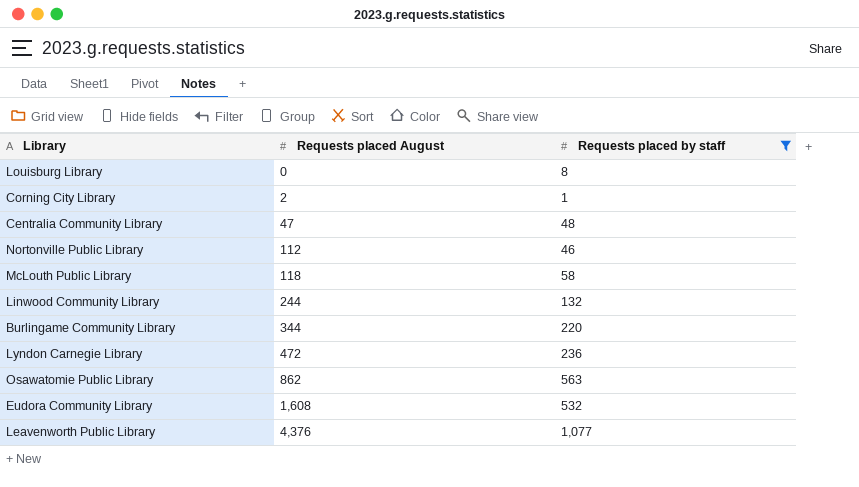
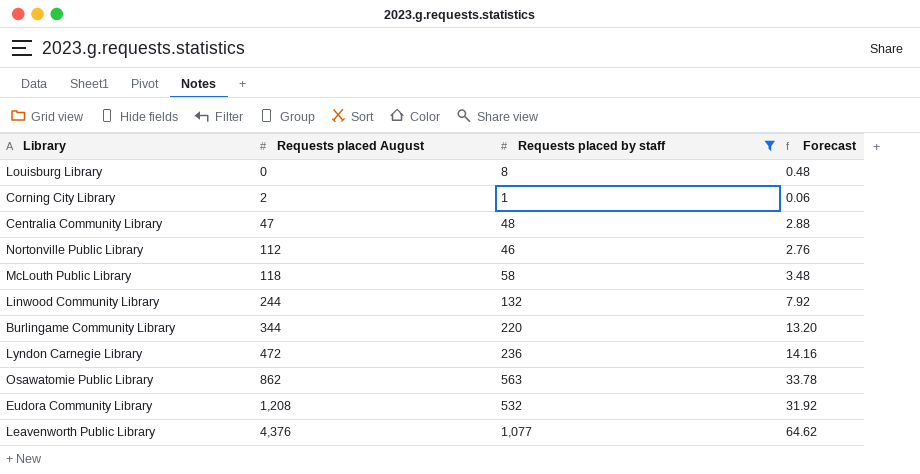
column Forecast | formula: none -> [Requests placed by staff] * 0.06
Eudora Community Library | Requests placed August: 1,608 -> 1,208

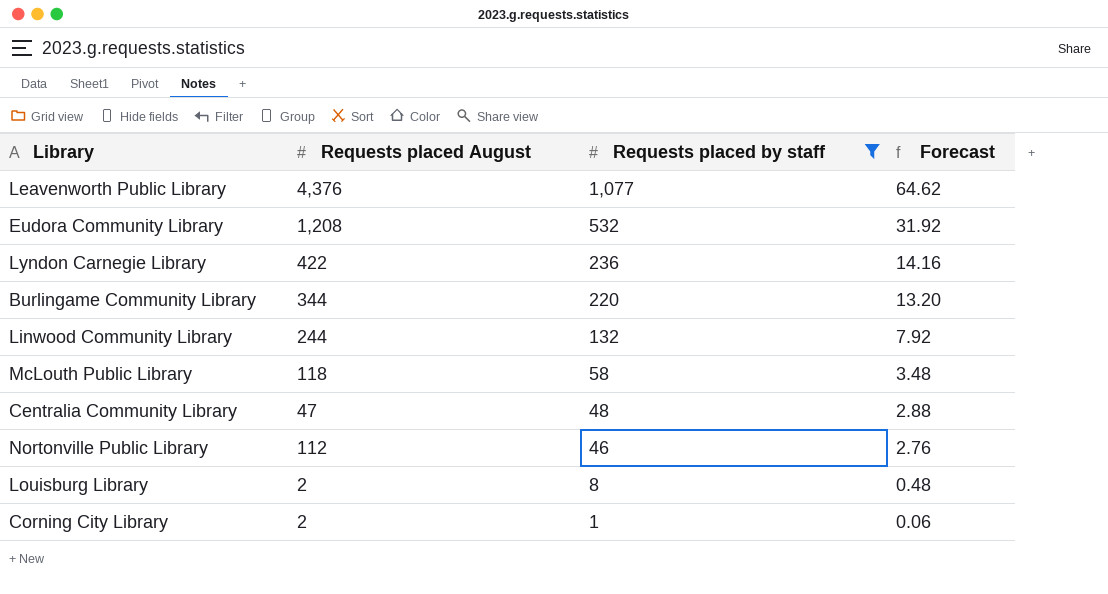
row order: Requests placed August ascending -> Requests placed by staff descending
row Osawatomie Public Library: 862 | 563 | 33.78 -> none
Lyndon Carnegie Library | Requests placed August: 472 -> 422
Louisburg Library | Requests placed August: 0 -> 2

